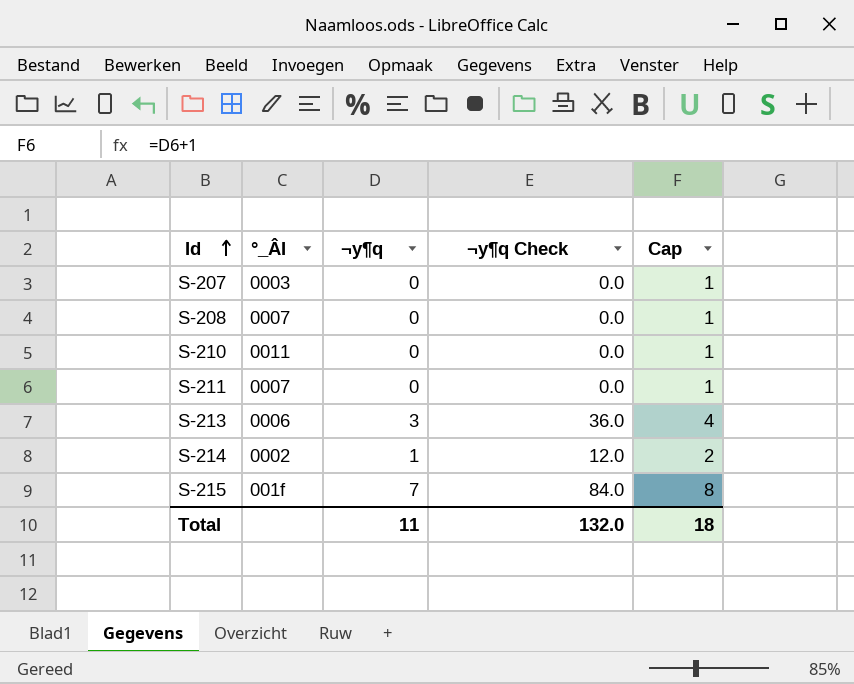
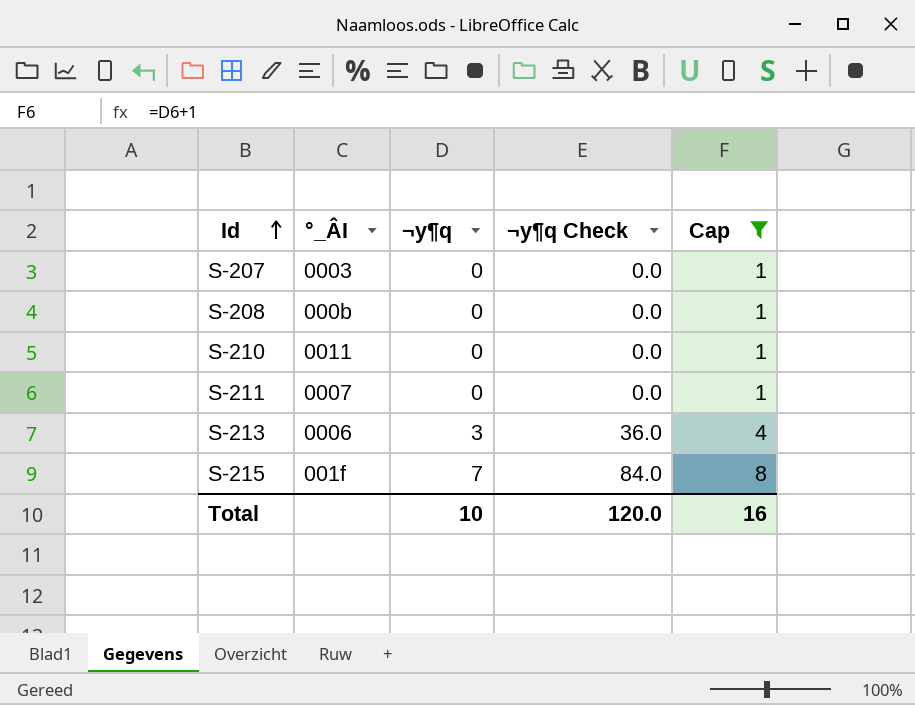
filter: none -> Cap != 2
S-208 | °_ÂI: 0007 -> 000b
Total | ¬y¶q: 11 -> 10
Total | ¬y¶q Check: 132.0 -> 120.0
Total | Cap: 18 -> 16

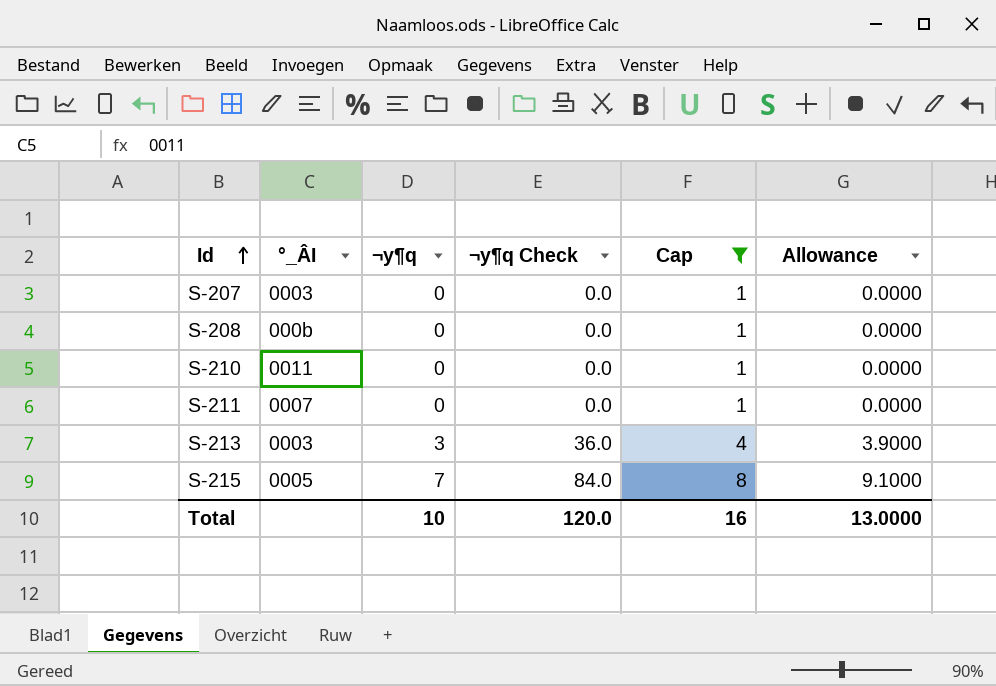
column Allowance | formula: none -> [¬y¶q] * 1.3
S-213 | °_ÂI: 0006 -> 0003
S-215 | °_ÂI: 001f -> 0005

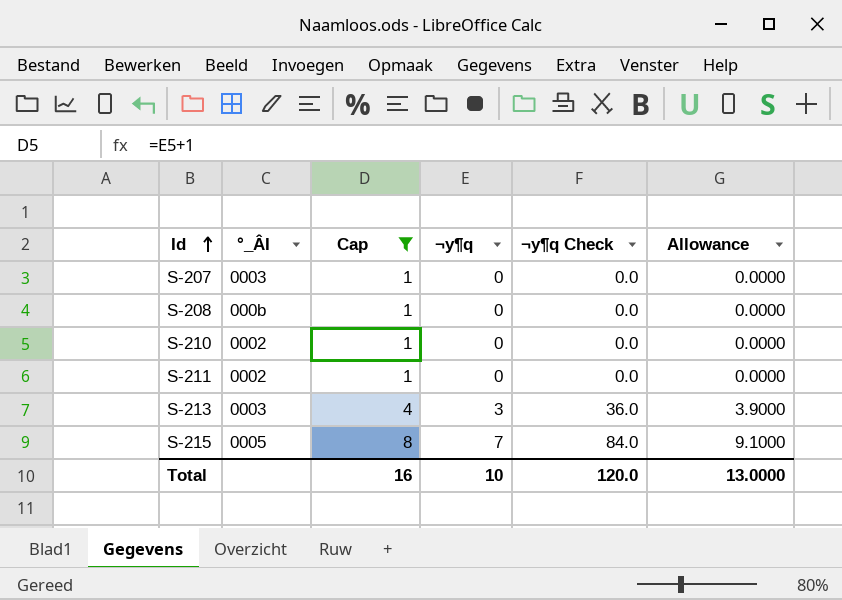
column Cap | position: 5 -> 3
S-210 | °_ÂI: 0011 -> 0002
S-211 | °_ÂI: 0007 -> 0002

